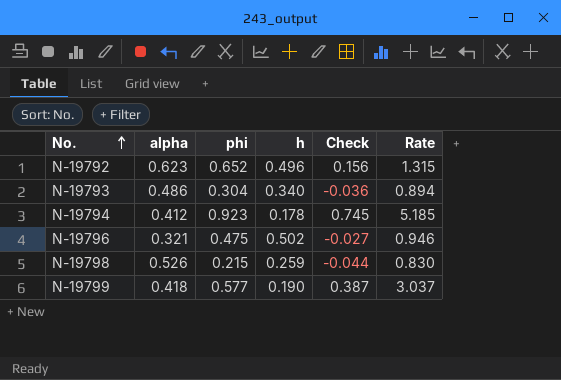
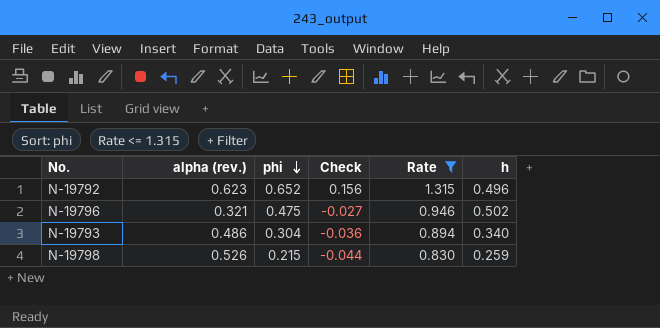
filter: none -> Rate <= 1.315
row order: No. ascending -> phi descending
column name: alpha -> alpha (rev.)
column h | position: 4 -> 6

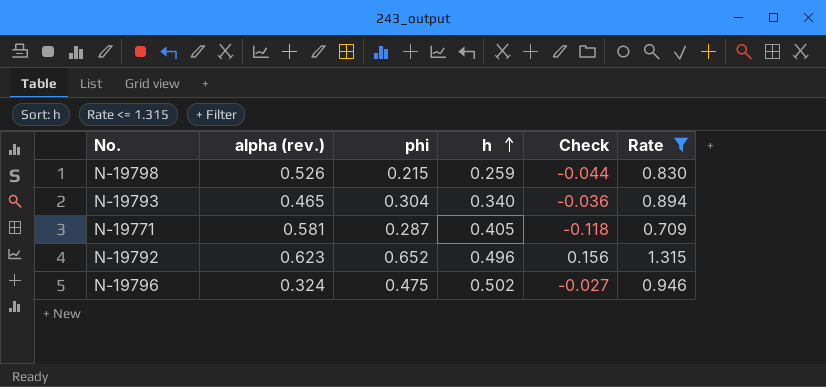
row order: phi descending -> h ascending
column h | position: 6 -> 4
N-19793 | alpha (rev.): 0.486 -> 0.465
row N-19771: none -> 0.581 | 0.287 | 0.405 | -0.118 | 0.709
N-19796 | alpha (rev.): 0.321 -> 0.324

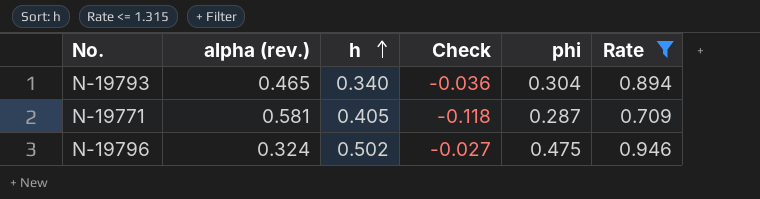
column phi | position: 3 -> 5
row N-19798: 0.526 | 0.215 | 0.259 | -0.044 | 0.830 -> none
row N-19792: 0.623 | 0.652 | 0.496 | 0.156 | 1.315 -> none

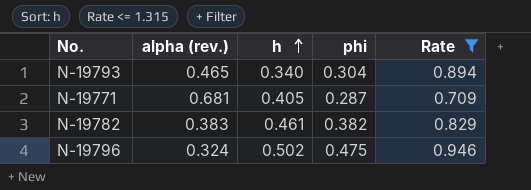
column Check | formula: [phi] - [h] -> none
N-19771 | alpha (rev.): 0.581 -> 0.681
row N-19782: none -> 0.383 | 0.461 | 0.382 | 0.829

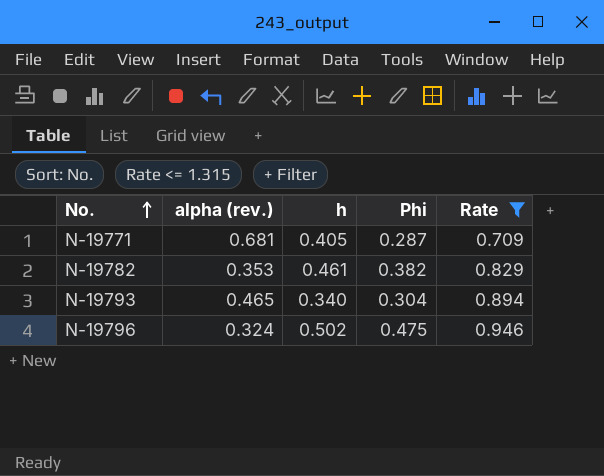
row order: h ascending -> No. ascending
column name: phi -> Phi
N-19782 | alpha (rev.): 0.383 -> 0.353

